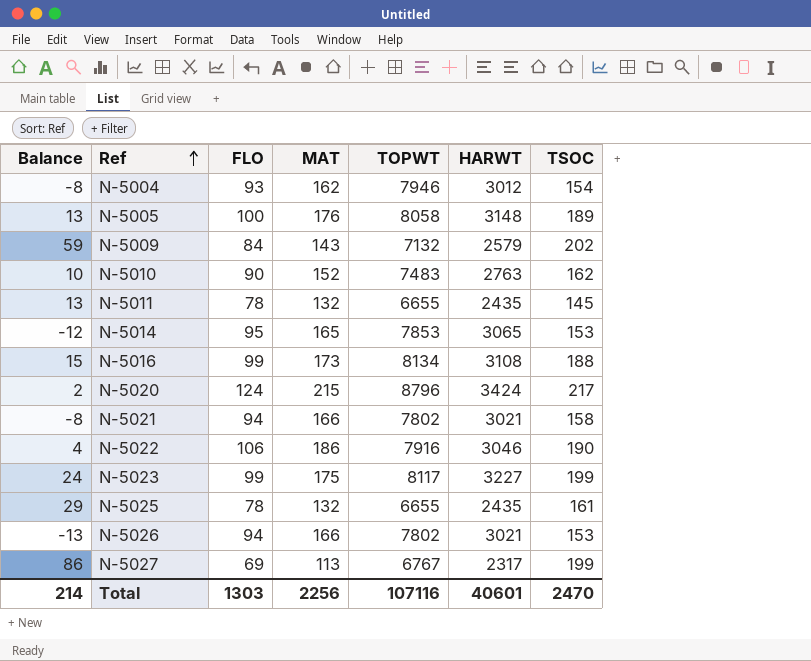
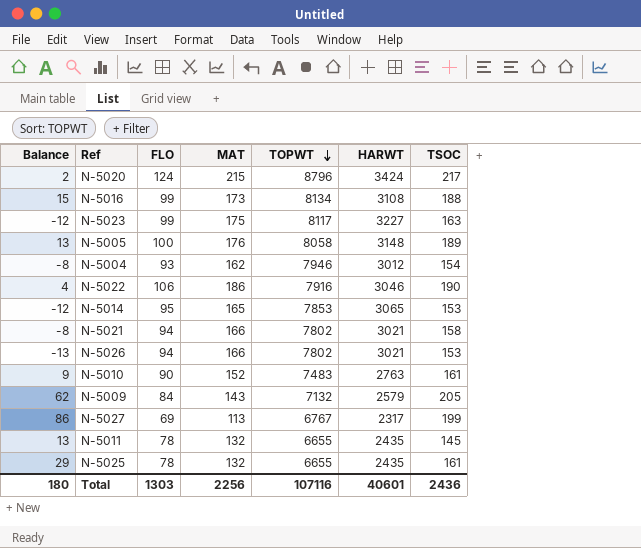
row order: Ref ascending -> TOPWT descending
N-5023 | Balance: 24 -> -12
N-5023 | TSOC: 199 -> 163
N-5010 | Balance: 10 -> 9
N-5010 | TSOC: 162 -> 161
N-5009 | Balance: 59 -> 62
N-5009 | TSOC: 202 -> 205
Total | Balance: 214 -> 180
Total | TSOC: 2470 -> 2436

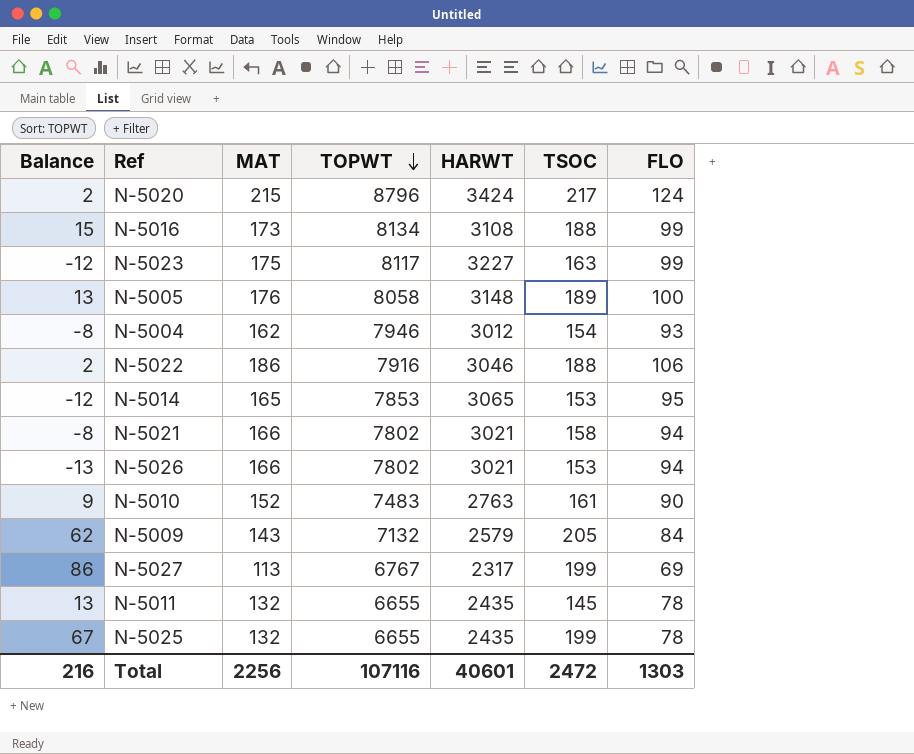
column FLO | position: 3 -> 7
N-5022 | Balance: 4 -> 2
N-5022 | TSOC: 190 -> 188
N-5025 | Balance: 29 -> 67
N-5025 | TSOC: 161 -> 199
Total | Balance: 180 -> 216
Total | TSOC: 2436 -> 2472

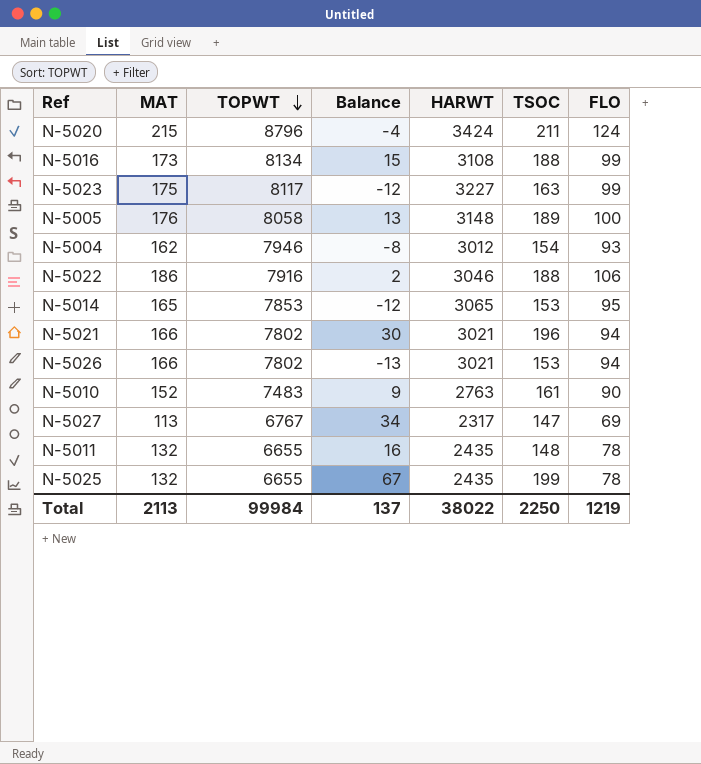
column Balance | position: 1 -> 4
row N-5009: 62 | 143 | 7132 | 2579 | 205 | 84 -> none
N-5020 | Balance: 2 -> -4
N-5020 | TSOC: 217 -> 211
N-5021 | Balance: -8 -> 30
N-5021 | TSOC: 158 -> 196
N-5027 | Balance: 86 -> 34
N-5027 | TSOC: 199 -> 147
N-5011 | Balance: 13 -> 16
N-5011 | TSOC: 145 -> 148
Total | MAT: 2256 -> 2113
Total | TOPWT: 107116 -> 99984
Total | Balance: 216 -> 137
Total | HARWT: 40601 -> 38022
Total | TSOC: 2472 -> 2250
Total | FLO: 1303 -> 1219

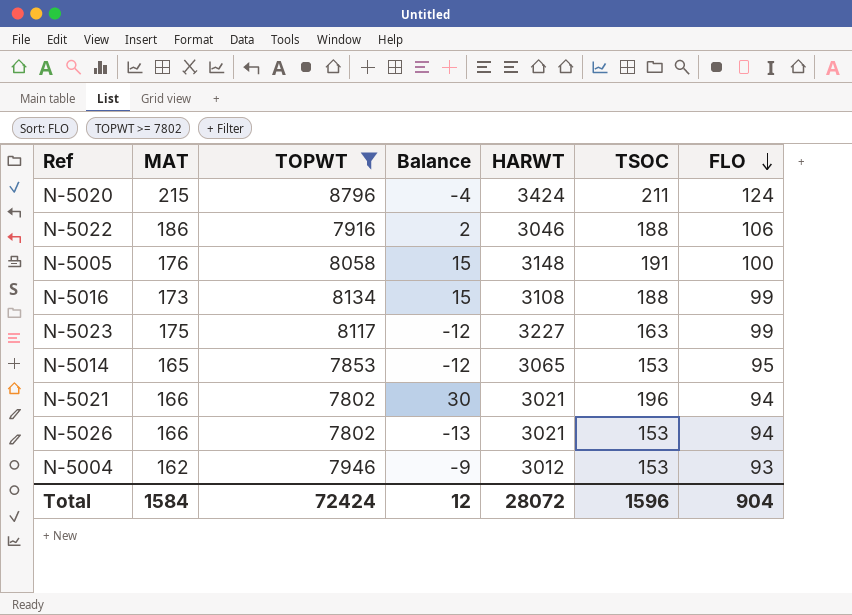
filter: none -> TOPWT >= 7802
row order: TOPWT descending -> FLO descending
N-5005 | Balance: 13 -> 15
N-5005 | TSOC: 189 -> 191
N-5004 | Balance: -8 -> -9
N-5004 | TSOC: 154 -> 153
Total | MAT: 2113 -> 1584
Total | TOPWT: 99984 -> 72424
Total | Balance: 137 -> 12
Total | HARWT: 38022 -> 28072
Total | TSOC: 2250 -> 1596
Total | FLO: 1219 -> 904

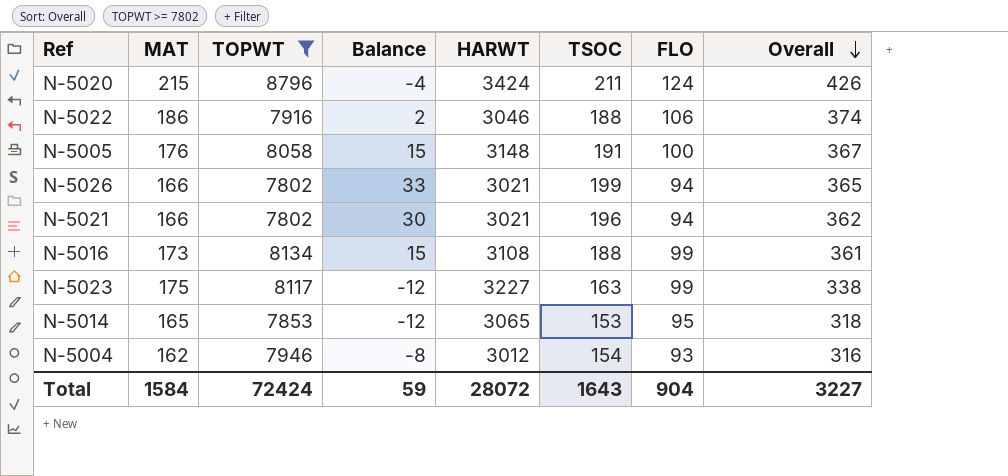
row order: FLO descending -> Overall descending
column Overall | formula: none -> [MAT] + [TSOC]
N-5026 | Balance: -13 -> 33
N-5026 | TSOC: 153 -> 199
N-5004 | Balance: -9 -> -8
N-5004 | TSOC: 153 -> 154
Total | Balance: 12 -> 59
Total | TSOC: 1596 -> 1643

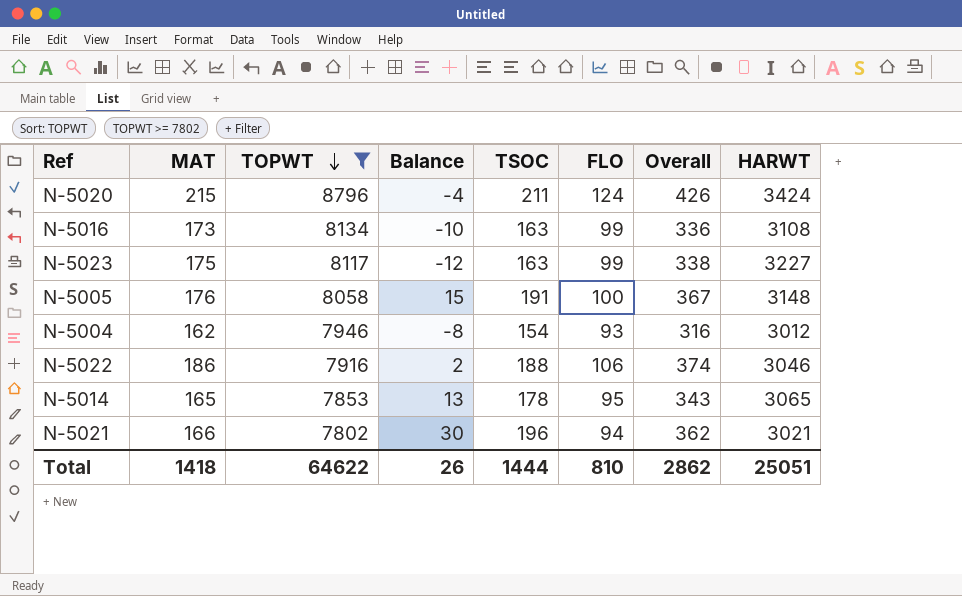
row order: Overall descending -> TOPWT descending
column HARWT | position: 5 -> 8
row N-5026: 166 | 7802 | 33 | 3021 | 199 | 94 | 365 -> none
N-5016 | Balance: 15 -> -10
N-5016 | TSOC: 188 -> 163
N-5016 | Overall: 361 -> 336
N-5014 | Balance: -12 -> 13
N-5014 | TSOC: 153 -> 178
N-5014 | Overall: 318 -> 343
Total | MAT: 1584 -> 1418
Total | TOPWT: 72424 -> 64622
Total | Balance: 59 -> 26
Total | TSOC: 1643 -> 1444
Total | FLO: 904 -> 810
Total | Overall: 3227 -> 2862
Total | HARWT: 28072 -> 25051

